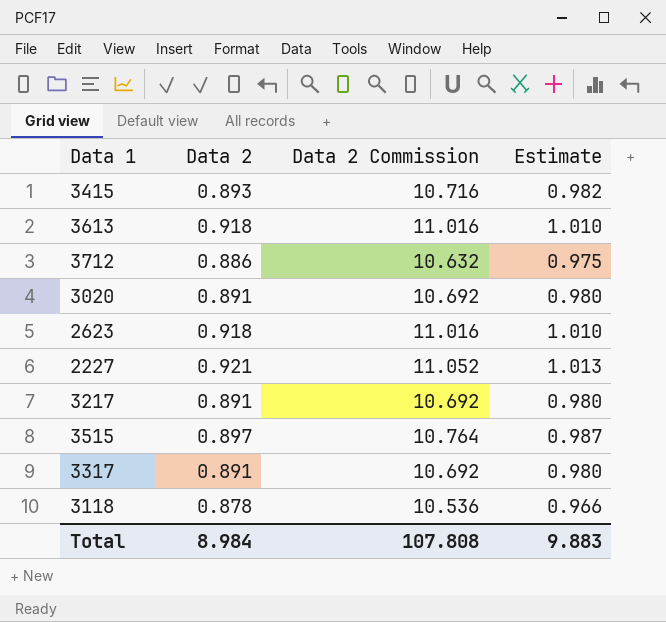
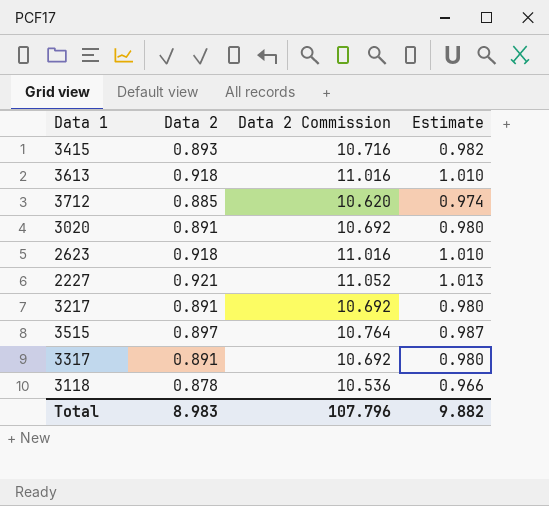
3712 | Data 2: 0.886 -> 0.885
3712 | Data 2 Commission: 10.632 -> 10.620
3712 | Estimate: 0.975 -> 0.974
Total | Data 2: 8.984 -> 8.983
Total | Data 2 Commission: 107.808 -> 107.796
Total | Estimate: 9.883 -> 9.882

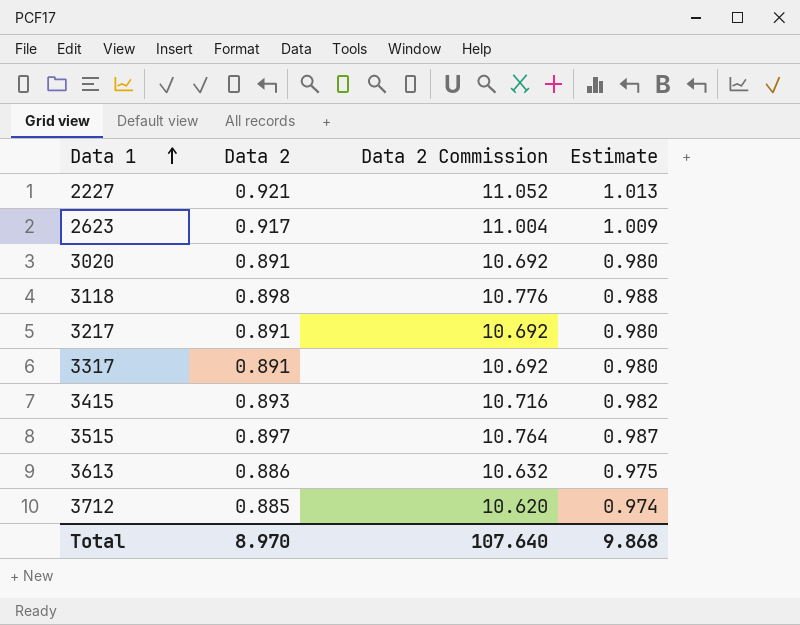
row order: none -> Data 1 ascending
2623 | Data 2: 0.918 -> 0.917
2623 | Data 2 Commission: 11.016 -> 11.004
2623 | Estimate: 1.010 -> 1.009
3118 | Data 2: 0.878 -> 0.898
3118 | Data 2 Commission: 10.536 -> 10.776
3118 | Estimate: 0.966 -> 0.988
3613 | Data 2: 0.918 -> 0.886
3613 | Data 2 Commission: 11.016 -> 10.632
3613 | Estimate: 1.010 -> 0.975
Total | Data 2: 8.983 -> 8.970
Total | Data 2 Commission: 107.796 -> 107.640
Total | Estimate: 9.882 -> 9.868

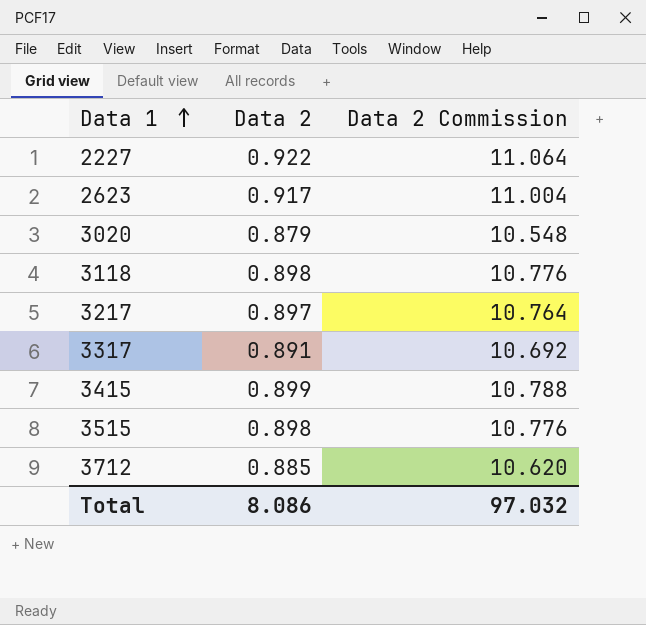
column Estimate | formula: [Data 2] * 1.1 -> none
row 3613: 0.886 | 10.632 | 0.975 -> none
2227 | Data 2: 0.921 -> 0.922
2227 | Data 2 Commission: 11.052 -> 11.064
3020 | Data 2: 0.891 -> 0.879
3020 | Data 2 Commission: 10.692 -> 10.548
3217 | Data 2: 0.891 -> 0.897
3217 | Data 2 Commission: 10.692 -> 10.764
3415 | Data 2: 0.893 -> 0.899
3415 | Data 2 Commission: 10.716 -> 10.788
3515 | Data 2: 0.897 -> 0.898
3515 | Data 2 Commission: 10.764 -> 10.776
Total | Data 2: 8.970 -> 8.086
Total | Data 2 Commission: 107.640 -> 97.032

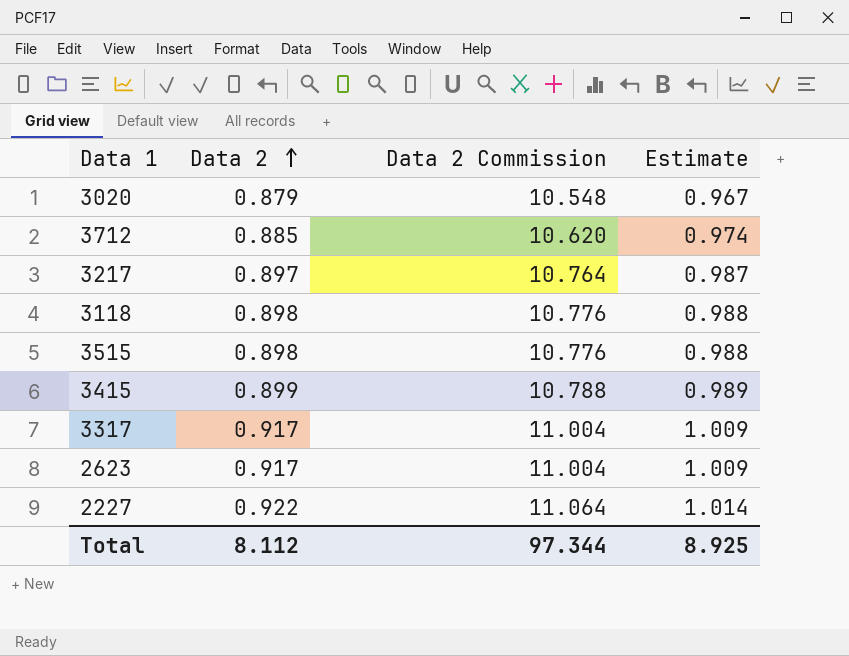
row order: Data 1 ascending -> Data 2 ascending
column Estimate | formula: none -> [Data 2] * 1.1
3317 | Data 2: 0.891 -> 0.917
3317 | Data 2 Commission: 10.692 -> 11.004
Total | Data 2: 8.086 -> 8.112
Total | Data 2 Commission: 97.032 -> 97.344

